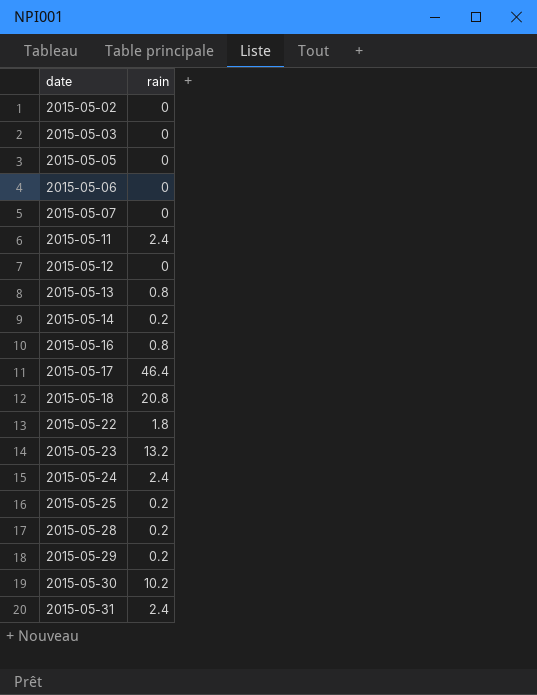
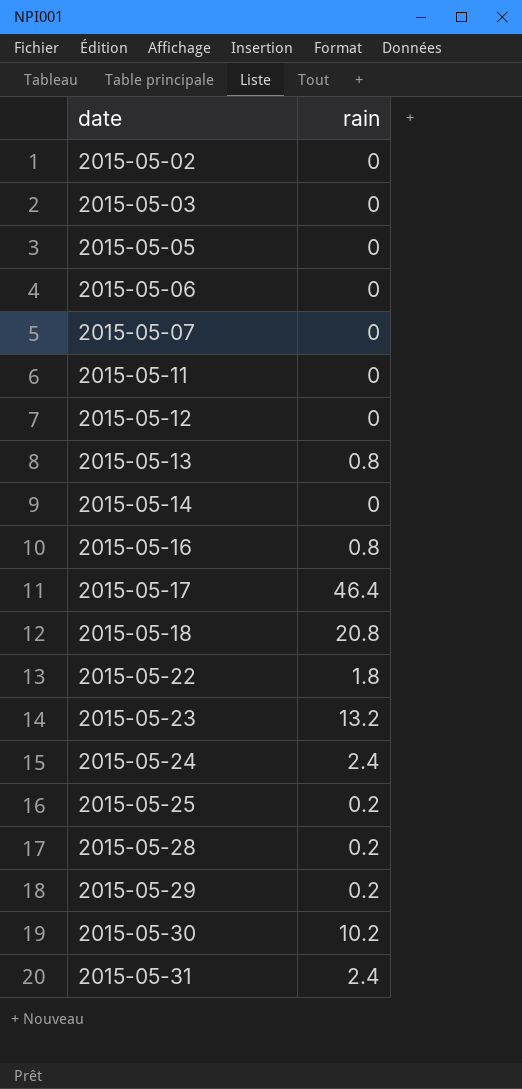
2015-05-11 | rain: 2.4 -> 0
2015-05-14 | rain: 0.2 -> 0

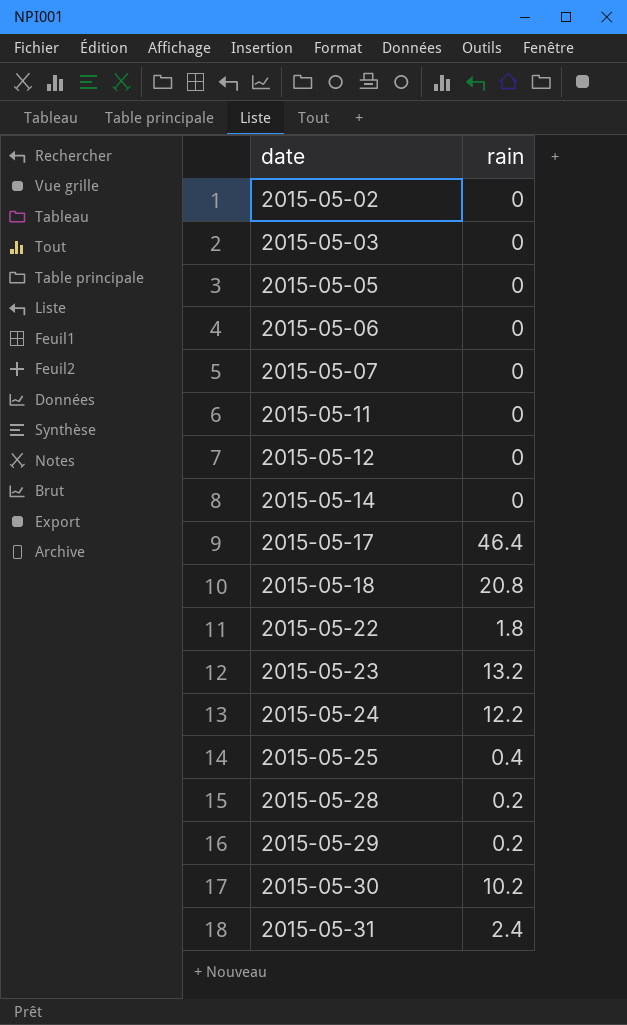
row 2015-05-13: 0.8 -> none
row 2015-05-16: 0.8 -> none
2015-05-24 | rain: 2.4 -> 12.2
2015-05-25 | rain: 0.2 -> 0.4

